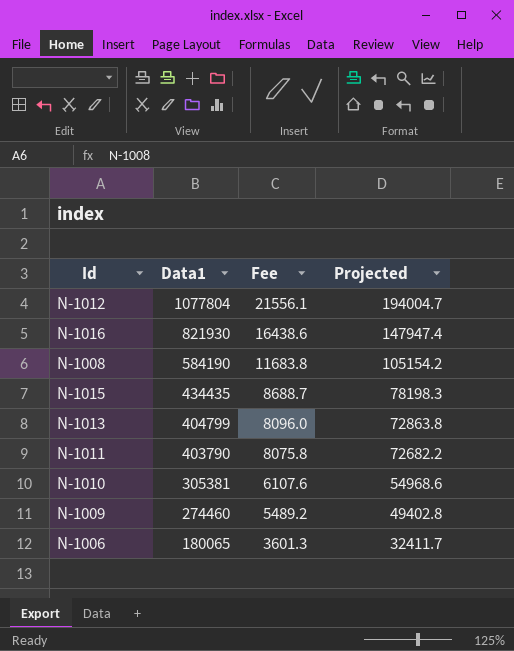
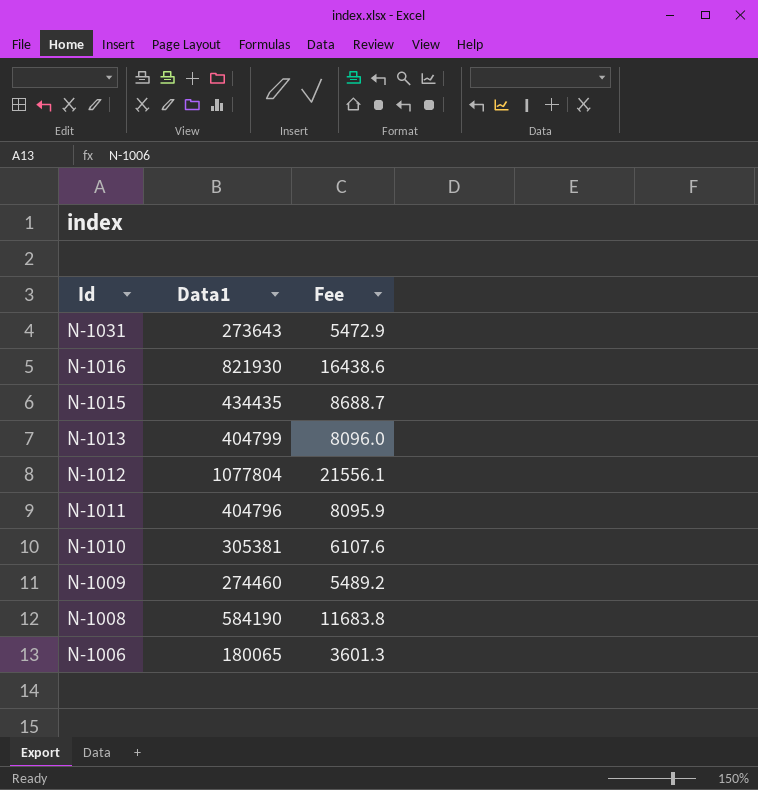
row order: Data1 descending -> Id descending
column Projected | formula: [Data1] * 0.18 -> none
row N-1031: none -> 273643 | 5472.9
N-1011 | Data1: 403790 -> 404796
N-1011 | Fee: 8075.8 -> 8095.9

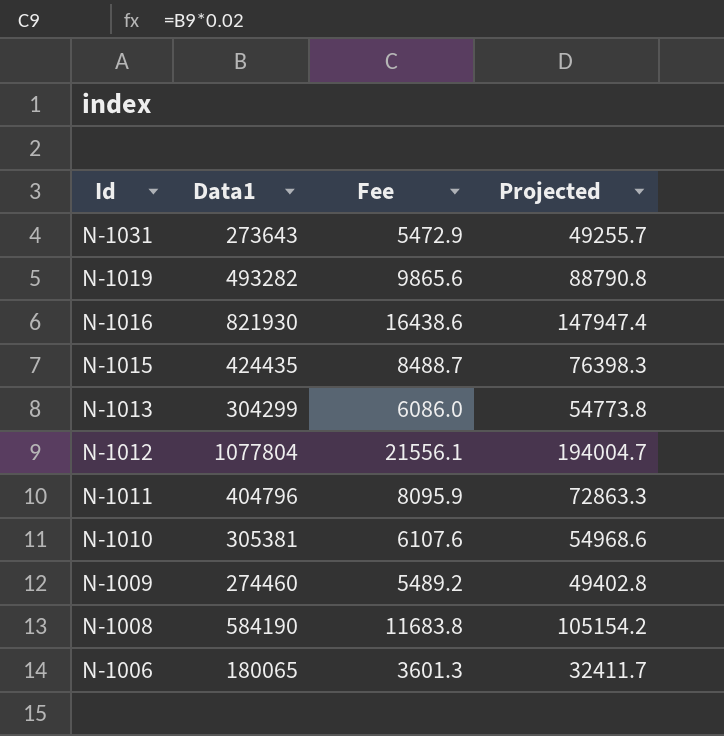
column Projected | formula: none -> [Data1] * 0.18
row N-1019: none -> 493282 | 9865.6 | 88790.8
N-1015 | Data1: 434435 -> 424435
N-1015 | Fee: 8688.7 -> 8488.7
N-1013 | Data1: 404799 -> 304299
N-1013 | Fee: 8096.0 -> 6086.0

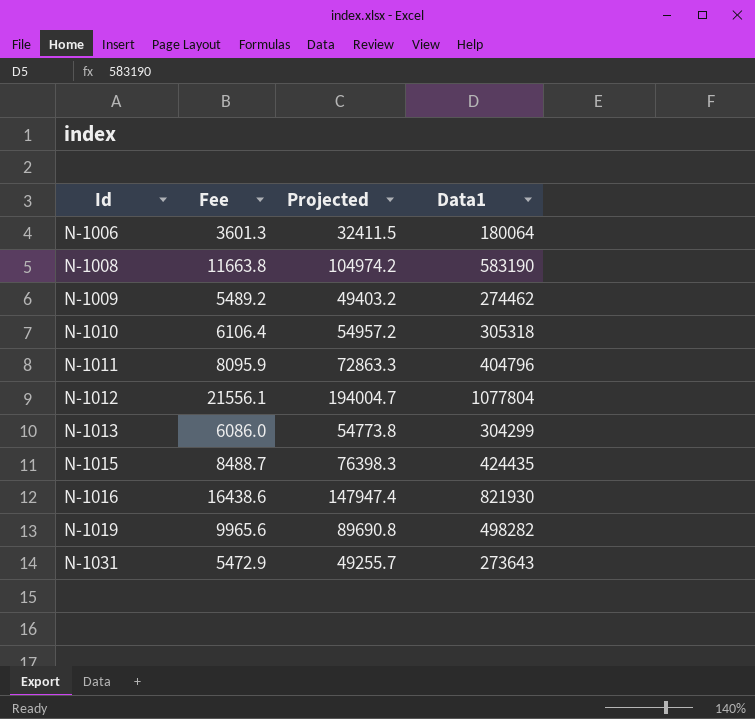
row order: Id descending -> Id ascending
column Data1 | position: 2 -> 4
N-1006 | Projected: 32411.7 -> 32411.5
N-1006 | Data1: 180065 -> 180064
N-1008 | Fee: 11683.8 -> 11663.8
N-1008 | Projected: 105154.2 -> 104974.2
N-1008 | Data1: 584190 -> 583190
N-1009 | Projected: 49402.8 -> 49403.2
N-1009 | Data1: 274460 -> 274462
N-1010 | Fee: 6107.6 -> 6106.4
N-1010 | Projected: 54968.6 -> 54957.2
N-1010 | Data1: 305381 -> 305318
N-1019 | Fee: 9865.6 -> 9965.6
N-1019 | Projected: 88790.8 -> 89690.8
N-1019 | Data1: 493282 -> 498282

